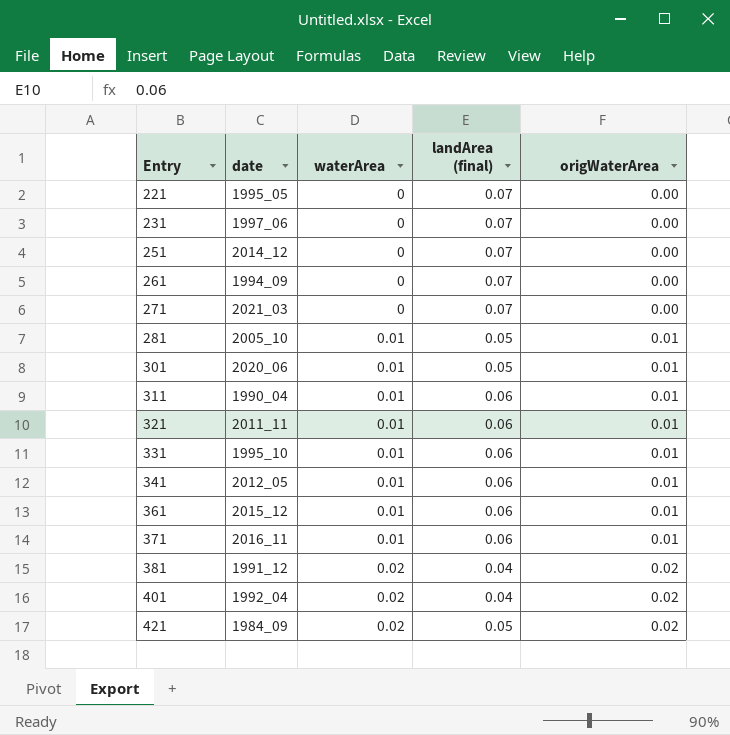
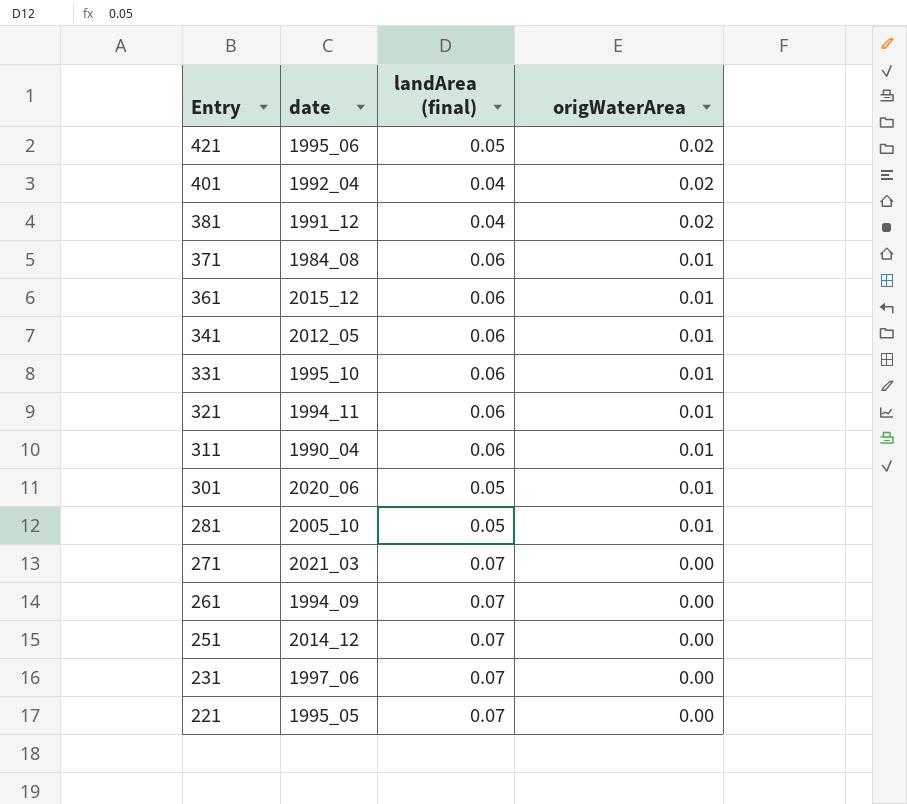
row order: Entry ascending -> Entry descending
column waterArea | position: 3 -> none
421 | date: 1984_09 -> 1995_06
371 | date: 2016_11 -> 1984_08
321 | date: 2011_11 -> 1994_11

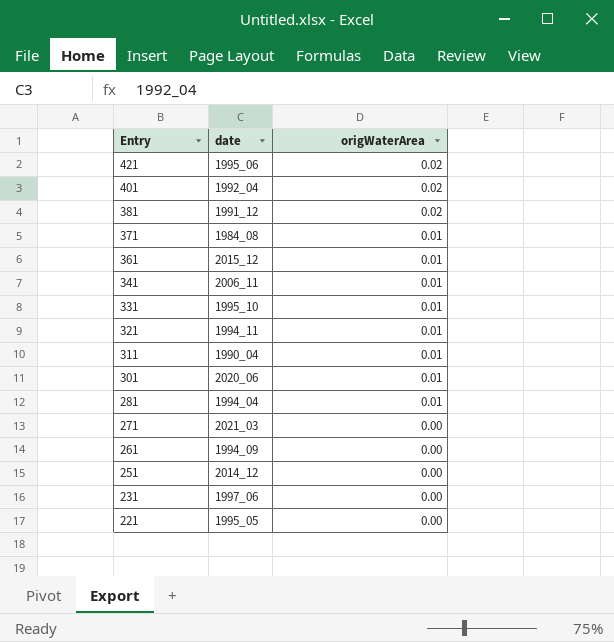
column landArea (final) | position: 3 -> none
341 | date: 2012_05 -> 2006_11
281 | date: 2005_10 -> 1994_04

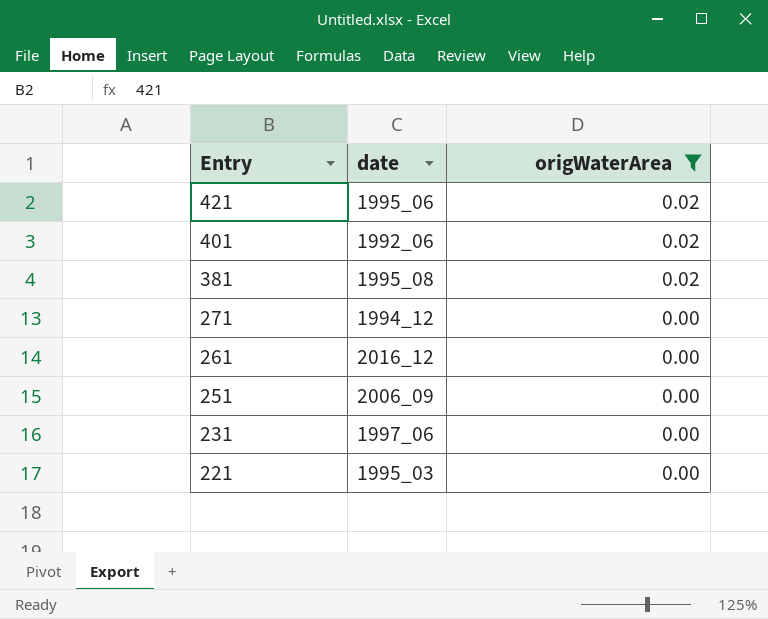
filter: none -> origWaterArea != 0.01
401 | date: 1992_04 -> 1992_06
381 | date: 1991_12 -> 1995_08
271 | date: 2021_03 -> 1994_12
261 | date: 1994_09 -> 2016_12
251 | date: 2014_12 -> 2006_09
221 | date: 1995_05 -> 1995_03

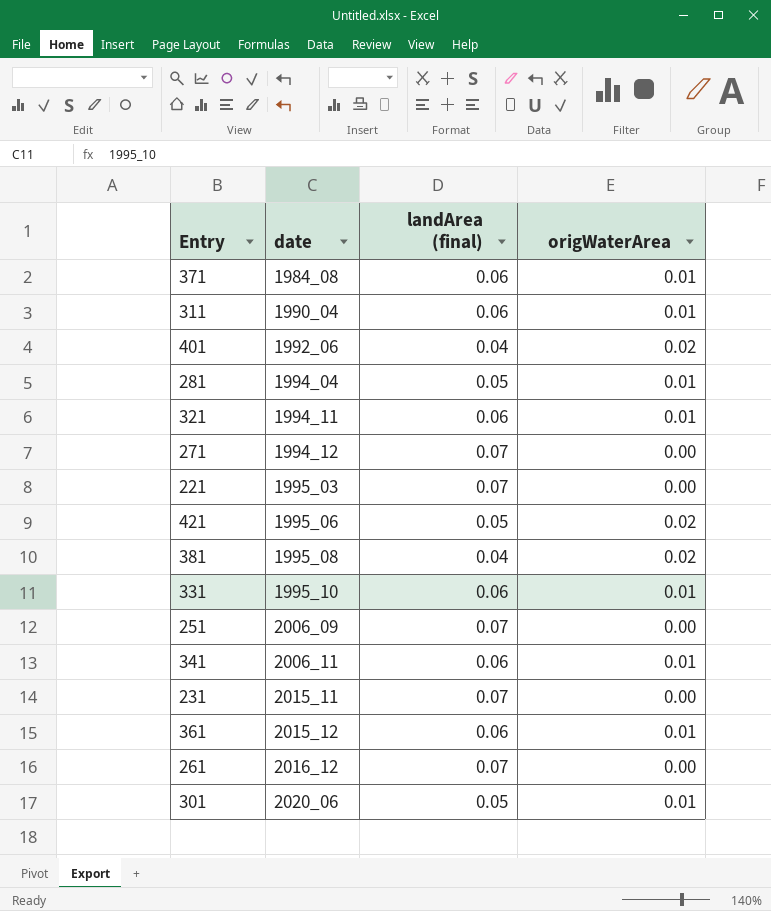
filter: origWaterArea != 0.01 -> none
row order: Entry descending -> date ascending
column landArea (final) | position: none -> 3
231 | date: 1997_06 -> 2015_11

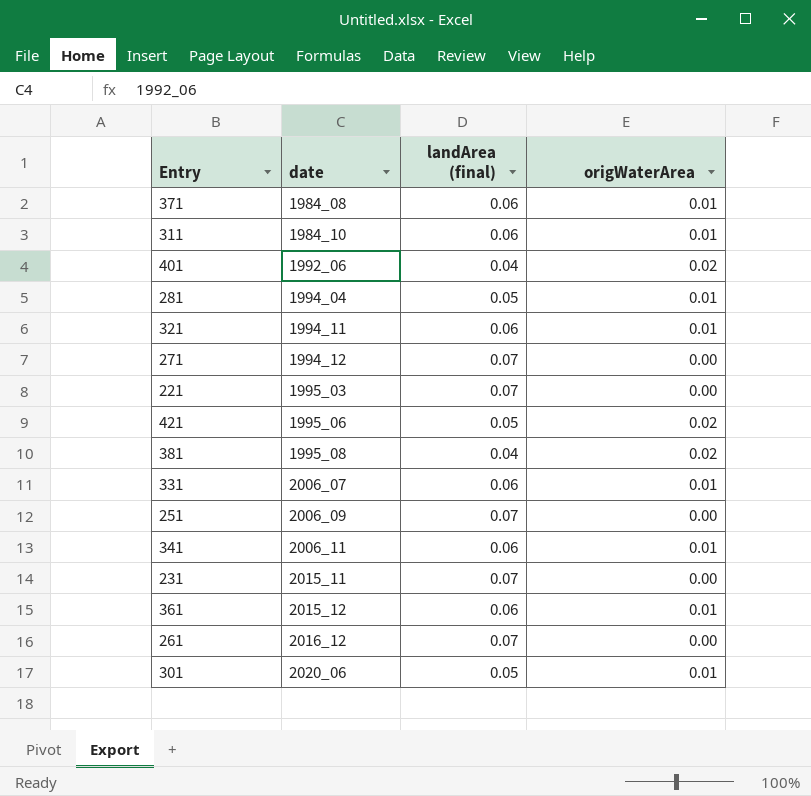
311 | date: 1990_04 -> 1984_10
331 | date: 1995_10 -> 2006_07

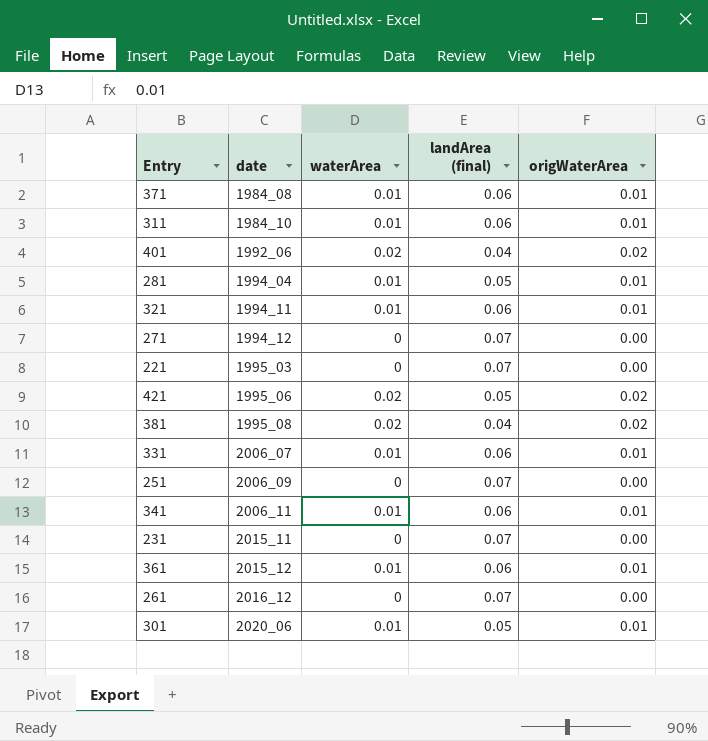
column waterArea | position: none -> 3

